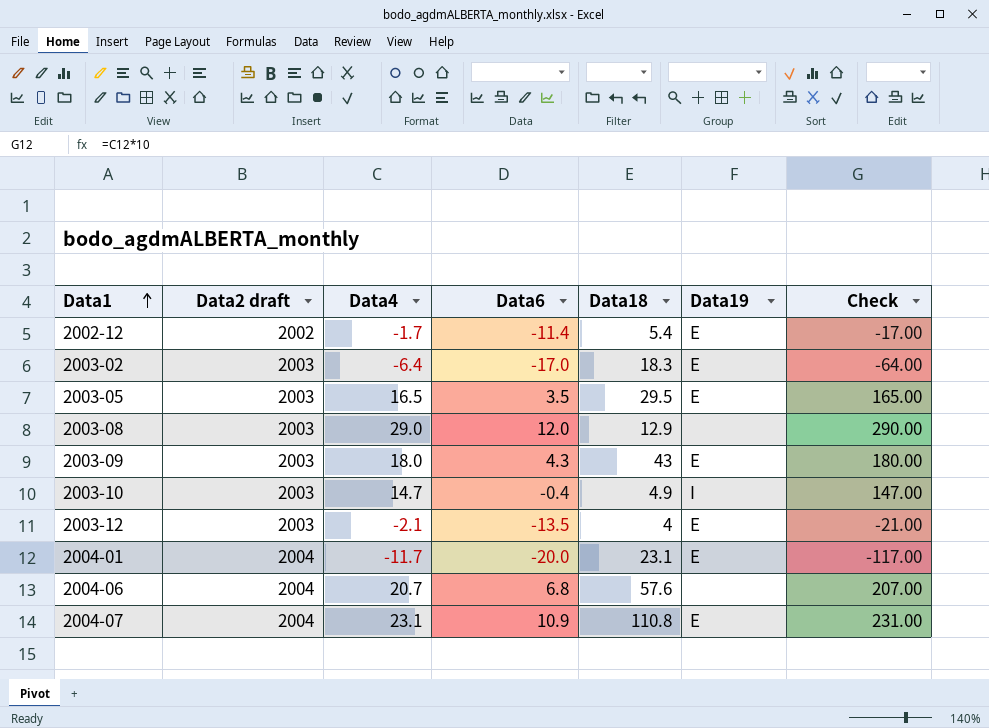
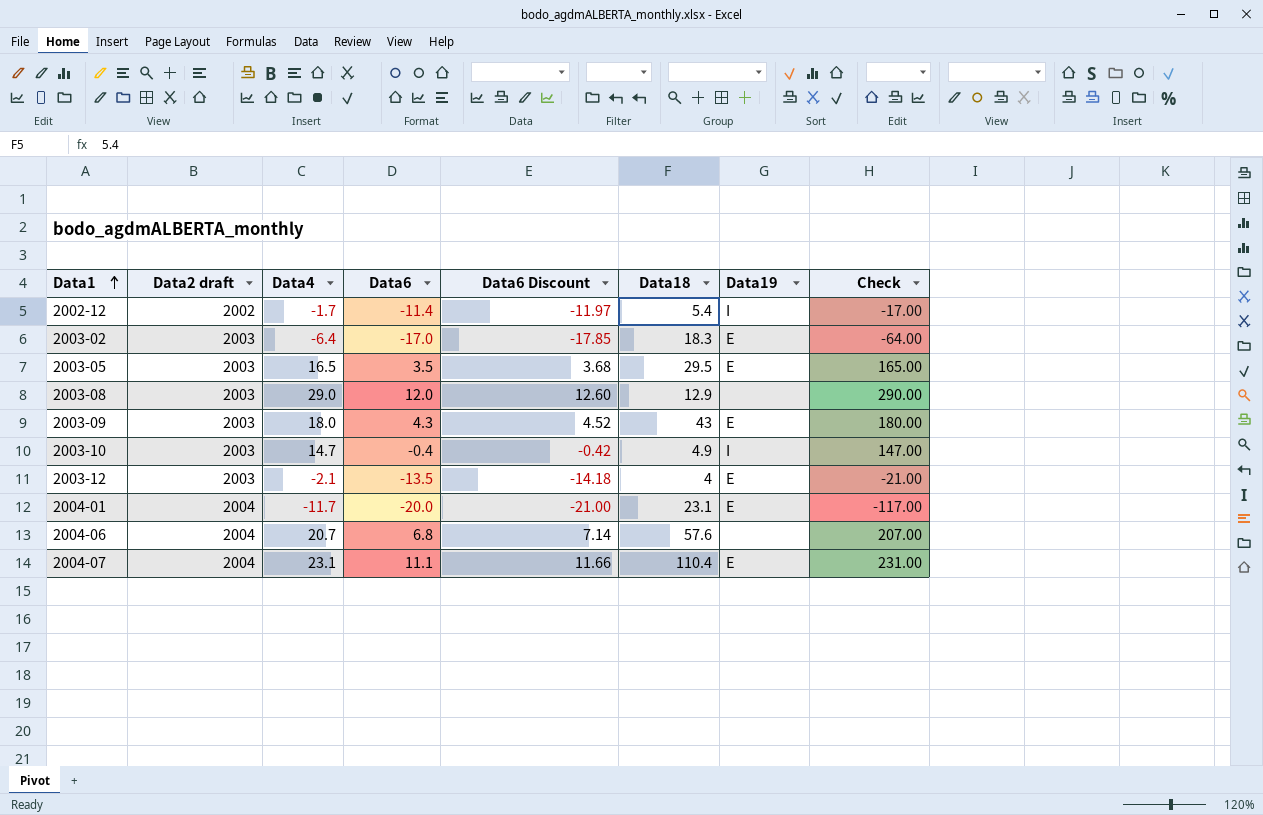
column Data6 Discount | formula: none -> [Data6] * 1.05
2002-12 | Data19: E -> I
2004-07 | Data6: 10.9 -> 11.1
2004-07 | Data18: 110.8 -> 110.4

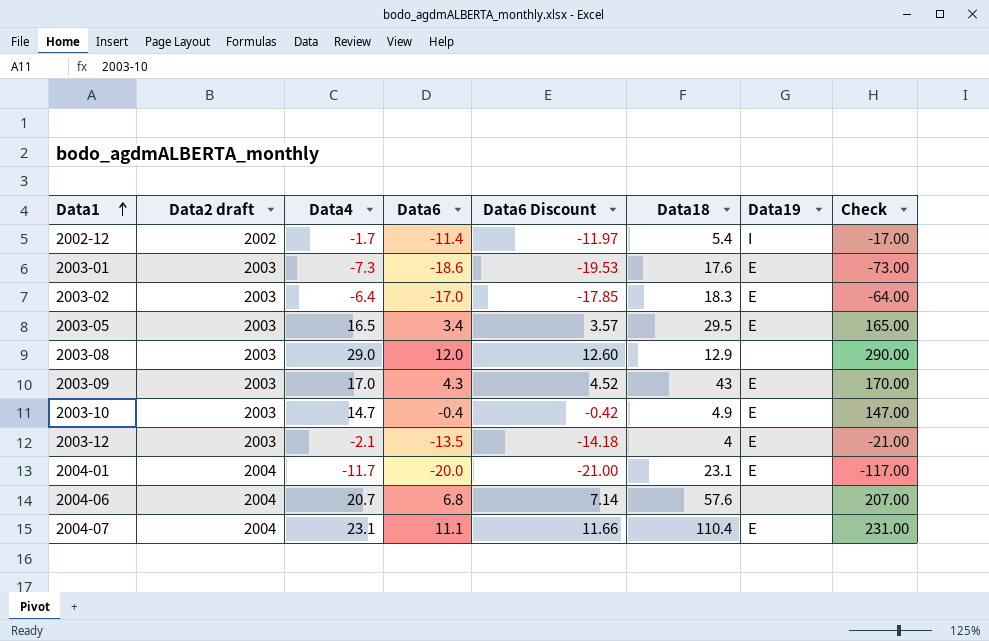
row 2003-01: none -> 2003 | -7.3 | -18.6 | -19.53 | 17.6 | E | -73.00
2003-05 | Data6: 3.5 -> 3.4
2003-05 | Data6 Discount: 3.68 -> 3.57
2003-09 | Data4: 18.0 -> 17.0
2003-09 | Check: 180.00 -> 170.00
2003-10 | Data19: I -> E

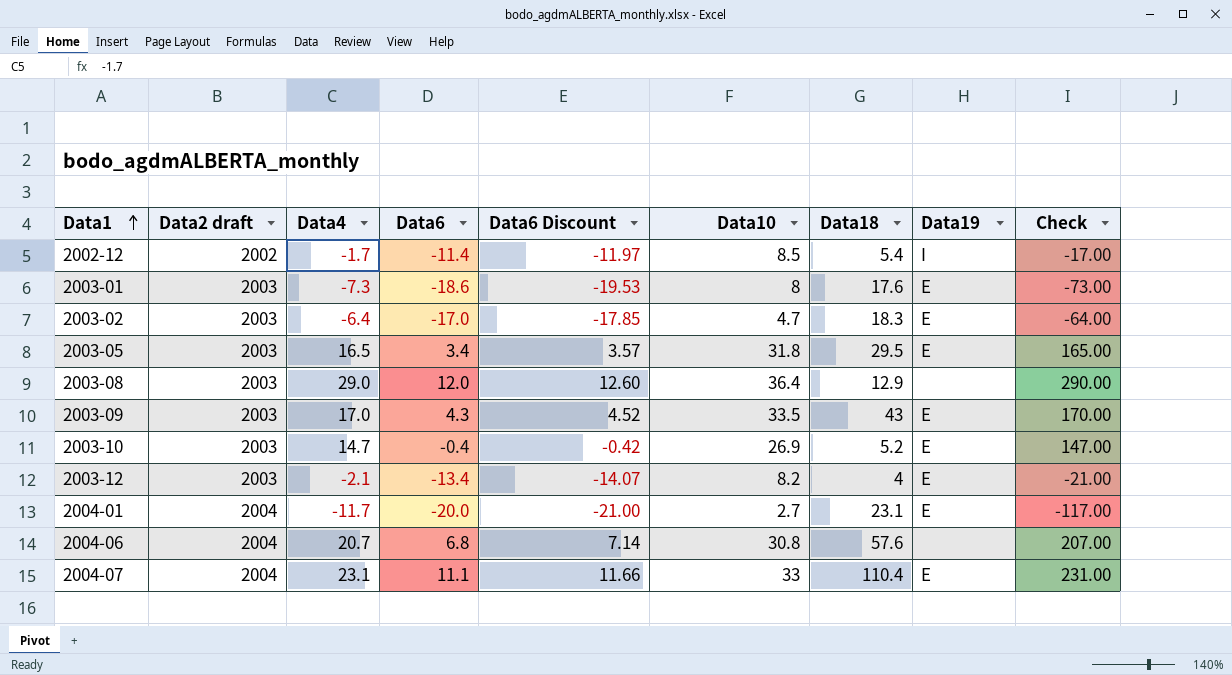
column Data10 | position: none -> 6
2003-10 | Data18: 4.9 -> 5.2
2003-12 | Data6: -13.5 -> -13.4
2003-12 | Data6 Discount: -14.18 -> -14.07

